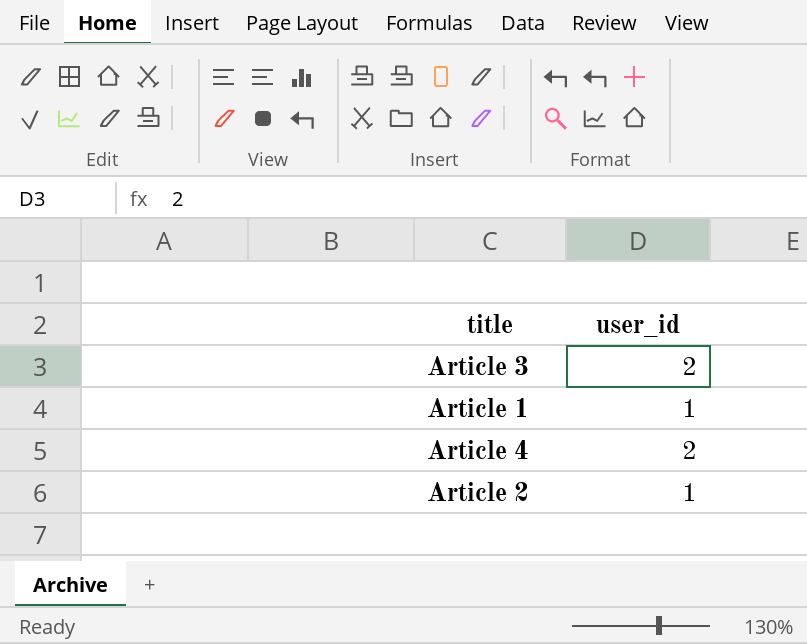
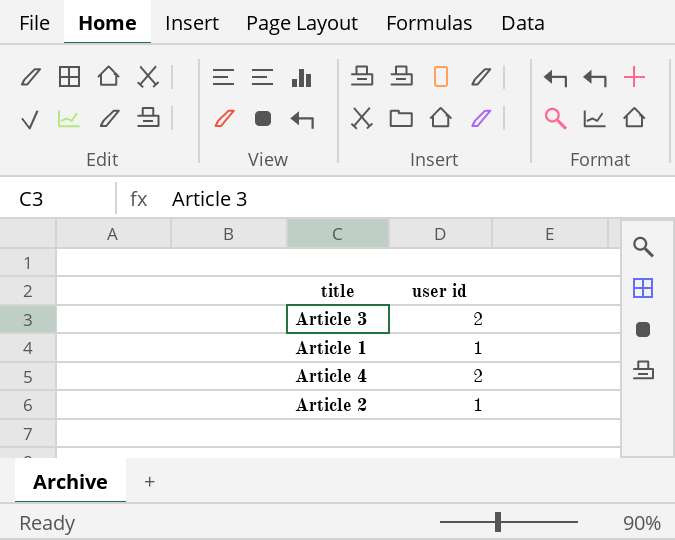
column name: user_id -> user id

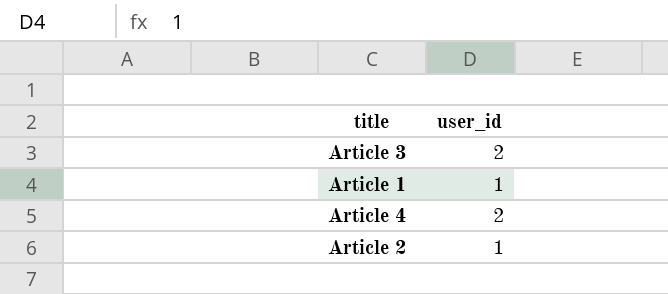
column name: user id -> user_id

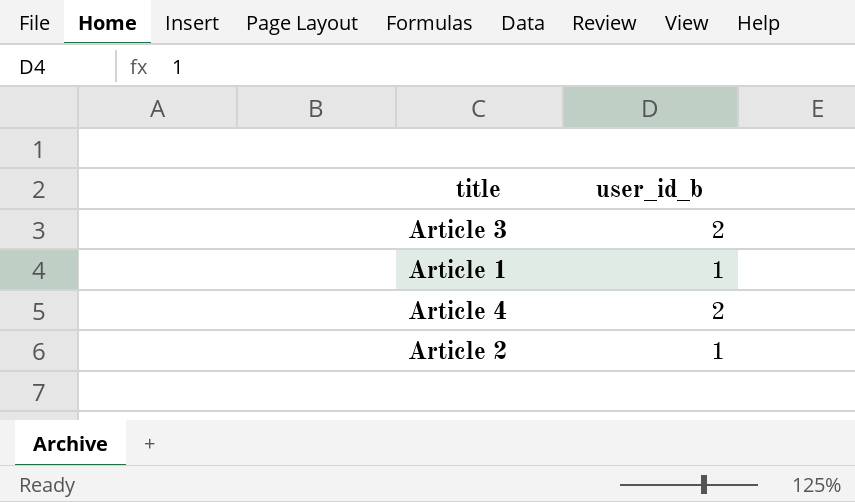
column name: user_id -> user_id_b

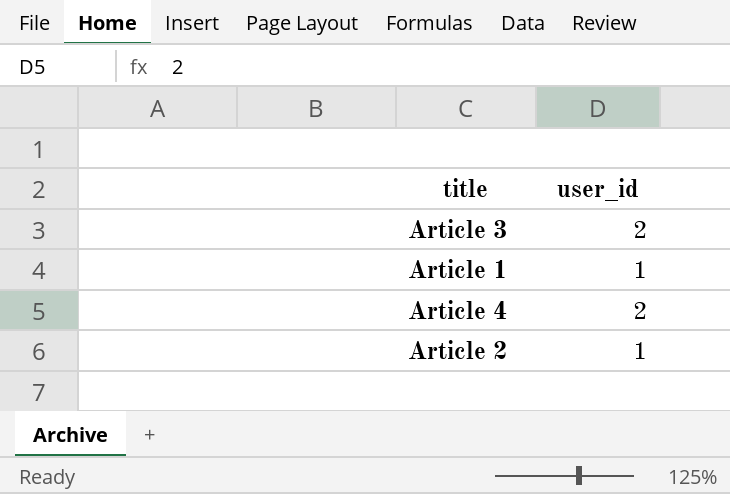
column name: user_id_b -> user_id

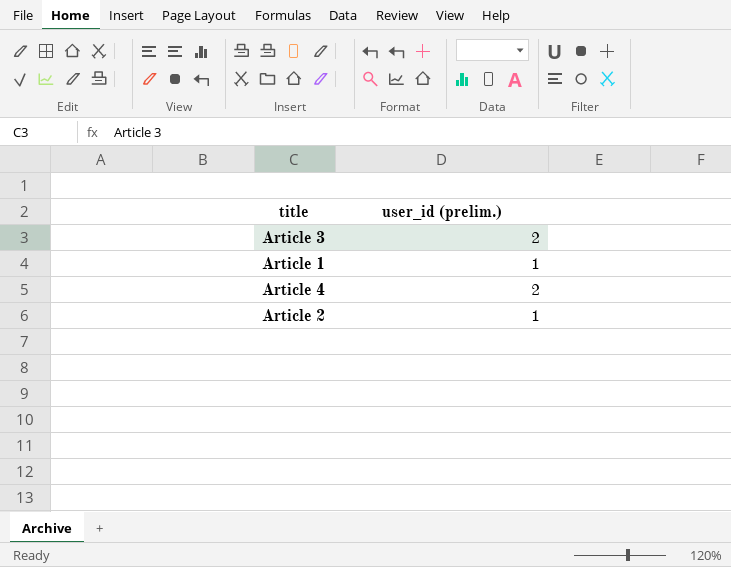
column name: user_id -> user_id (prelim.)

